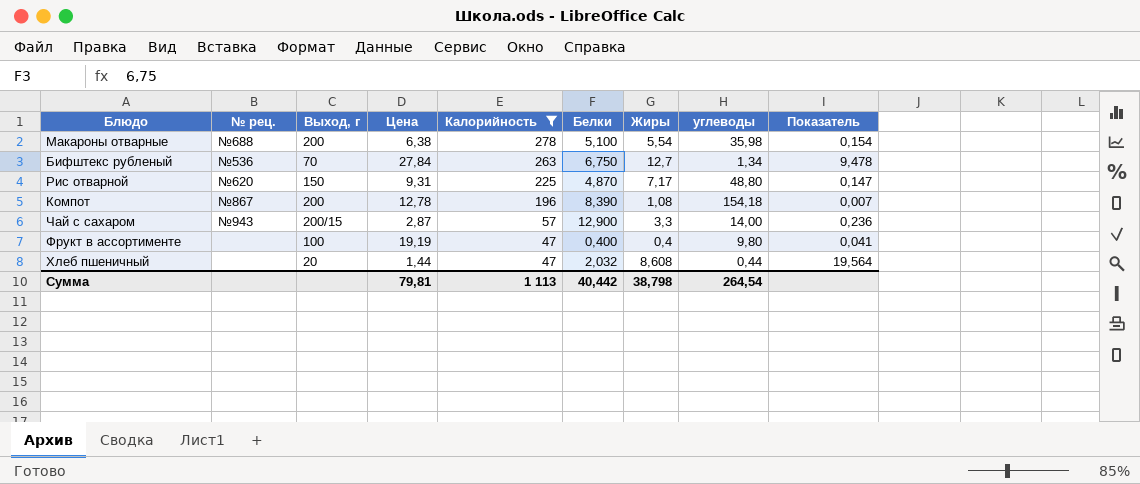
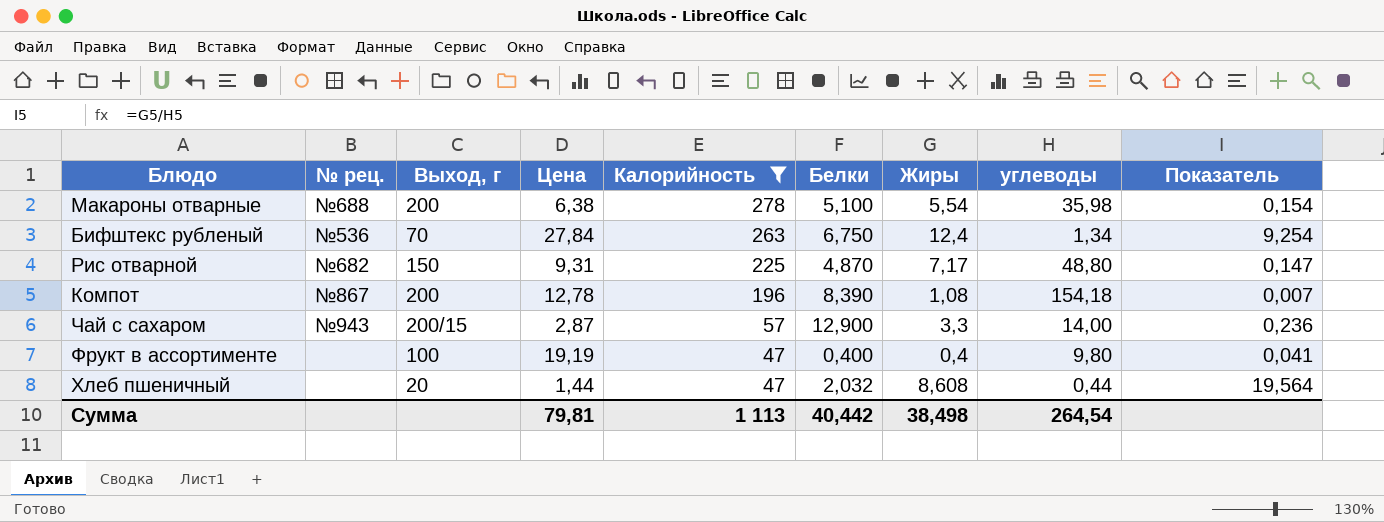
Бифштекс рубленый | Жиры: 12,7 -> 12,4
Бифштекс рубленый | Показатель: 9,478 -> 9,254
Рис отварной | № рец.: №620 -> №682
Сумма | Жиры: 38,798 -> 38,498

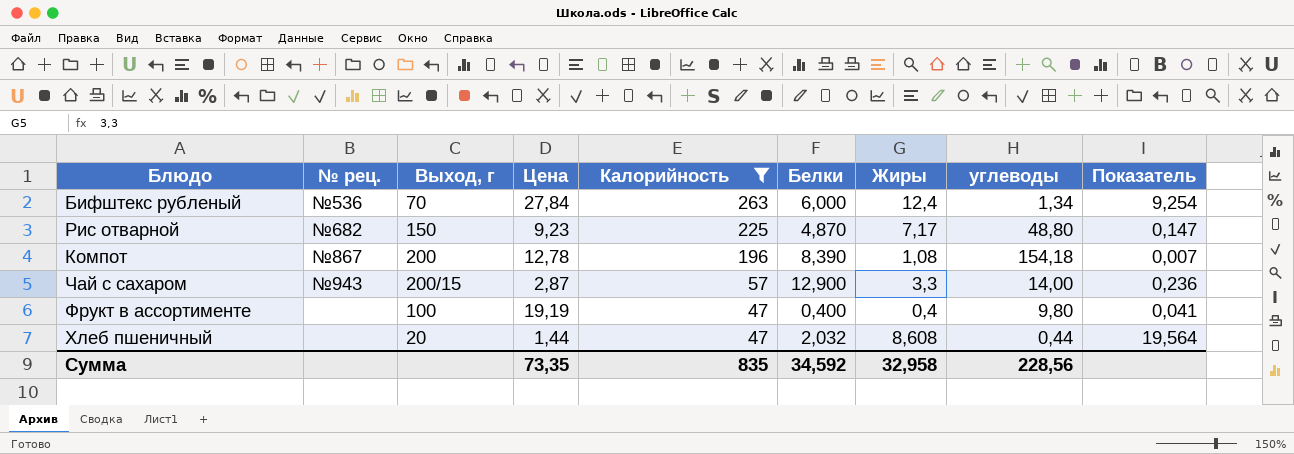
row Макароны отварные: №688 | 200 | 6,38 | 278 | 5,100 | 5,54 | 35,98 | 0,154 -> none
Бифштекс рубленый | Белки: 6,750 -> 6,000
Рис отварной | Цена: 9,31 -> 9,23
Сумма | Цена: 79,81 -> 73,35
Сумма | Калорийность: 1 113 -> 835
Сумма | Белки: 40,442 -> 34,592
Сумма | Жиры: 38,498 -> 32,958
Сумма | углеводы: 264,54 -> 228,56

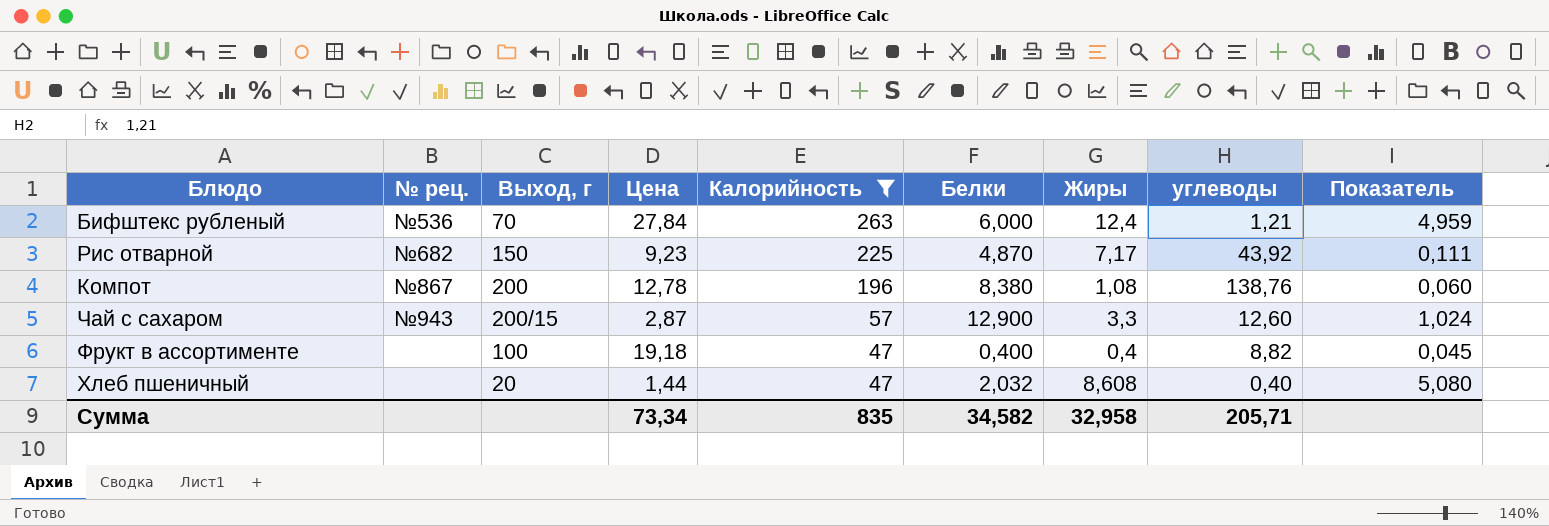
column Показатель | formula: [Жиры] / [углеводы] -> [Белки] / [углеводы]
Бифштекс рубленый | углеводы: 1,34 -> 1,21
Рис отварной | углеводы: 48,80 -> 43,92
Компот | Белки: 8,390 -> 8,380
Компот | углеводы: 154,18 -> 138,76
Чай с сахаром | углеводы: 14,00 -> 12,60
Фрукт в ассортименте | Цена: 19,19 -> 19,18
Фрукт в ассортименте | углеводы: 9,80 -> 8,82
Хлеб пшеничный | углеводы: 0,44 -> 0,40
Сумма | Цена: 73,35 -> 73,34
Сумма | Белки: 34,592 -> 34,582
Сумма | углеводы: 228,56 -> 205,71

